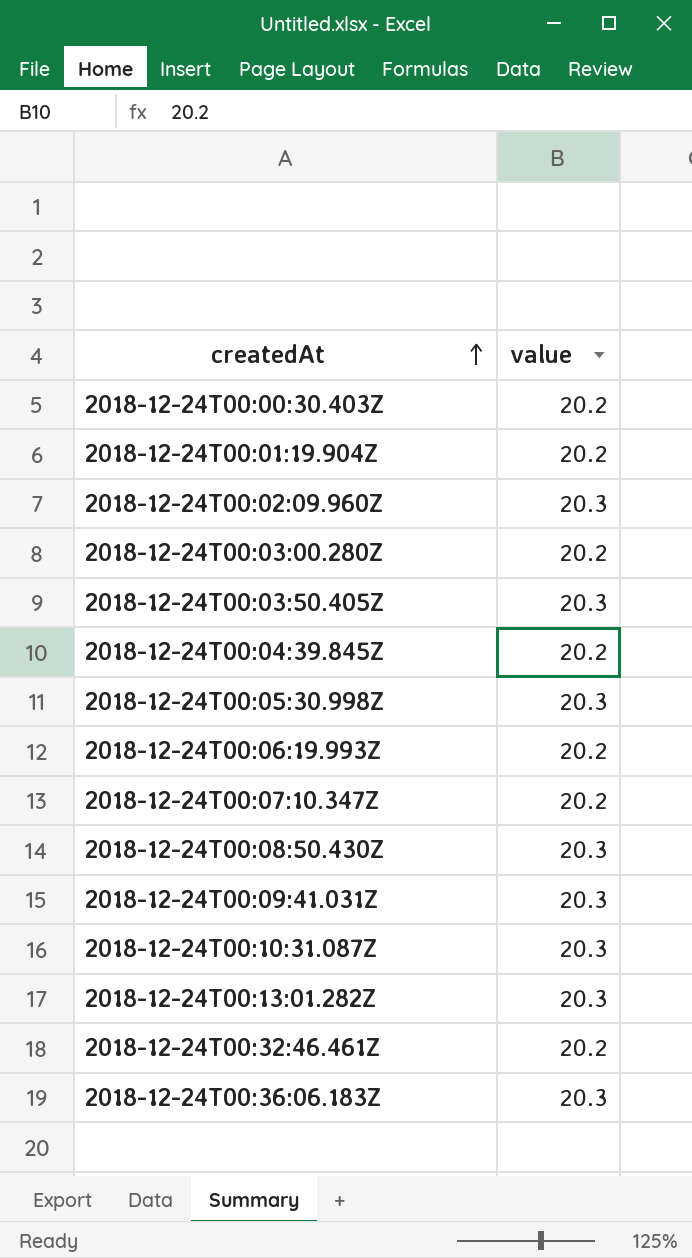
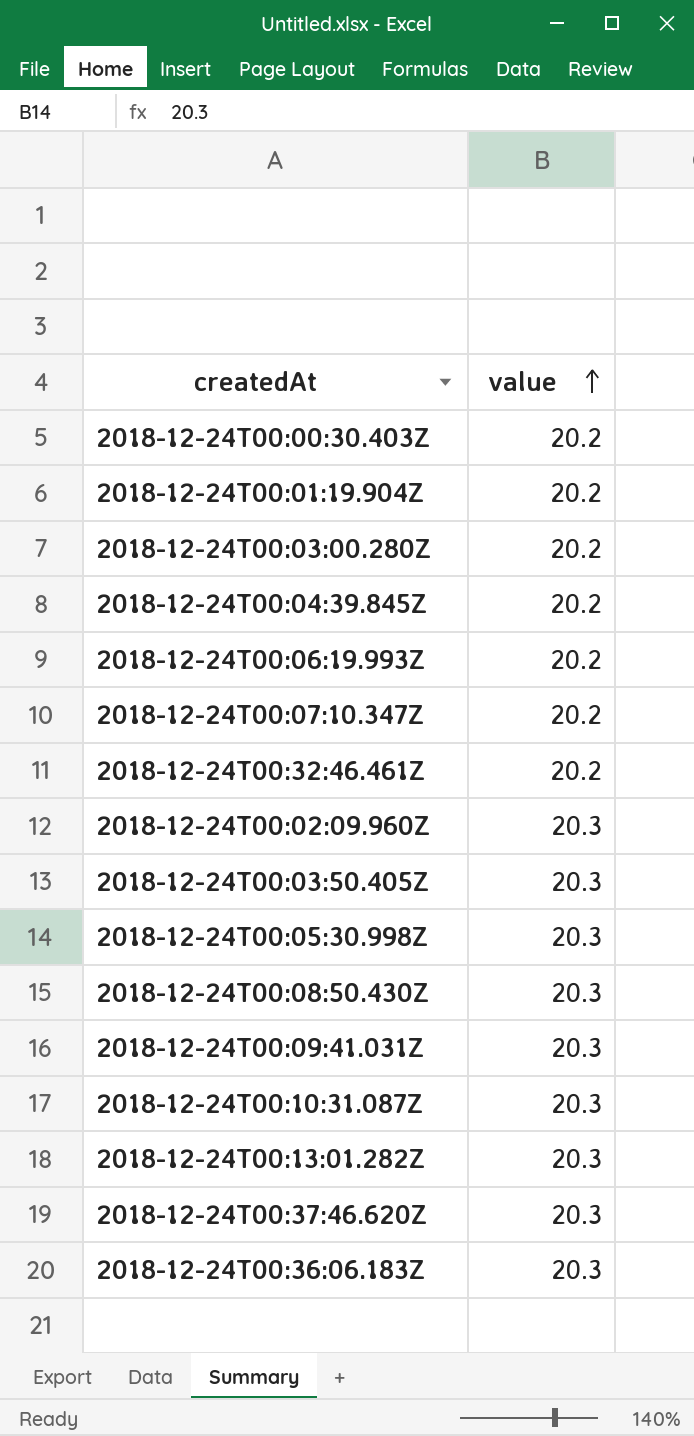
row order: createdAt ascending -> value ascending
row 2018-12-24T00:37:46.620Z: none -> 20.3

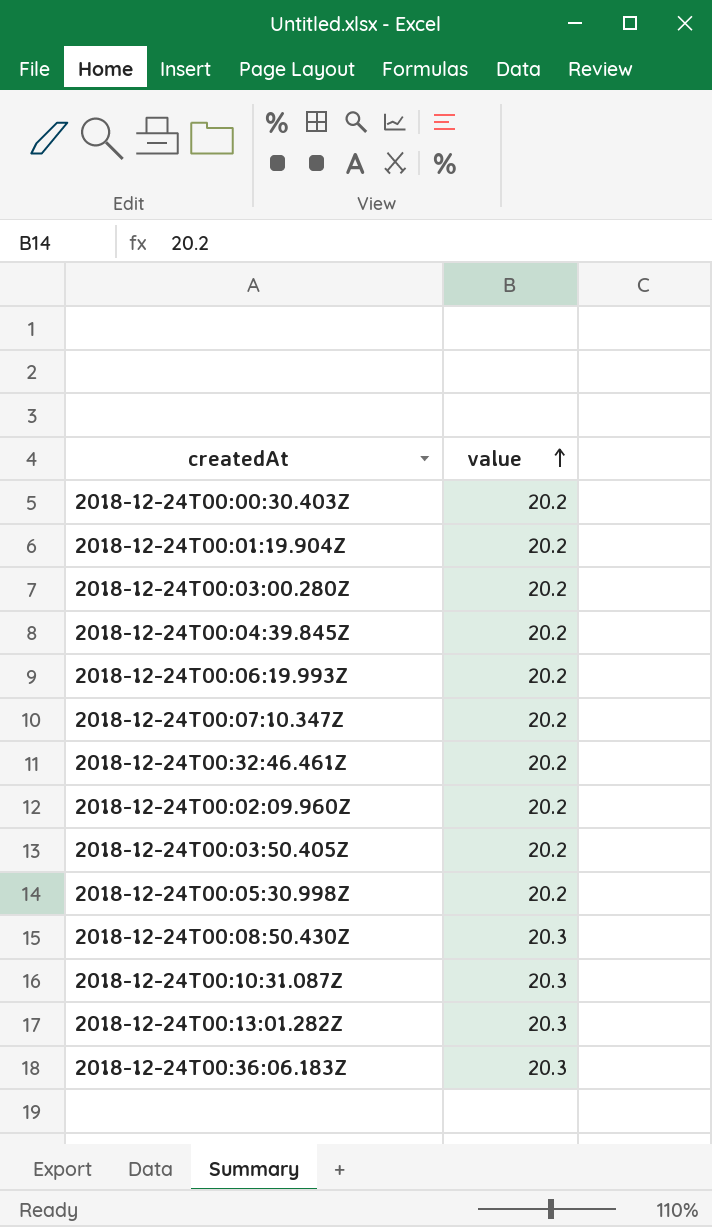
row 2018-12-24T00:09:41.031Z: 20.3 -> none
row 2018-12-24T00:37:46.620Z: 20.3 -> none
2018-12-24T00:02:09.960Z | value: 20.3 -> 20.2
2018-12-24T00:03:50.405Z | value: 20.3 -> 20.2
2018-12-24T00:05:30.998Z | value: 20.3 -> 20.2

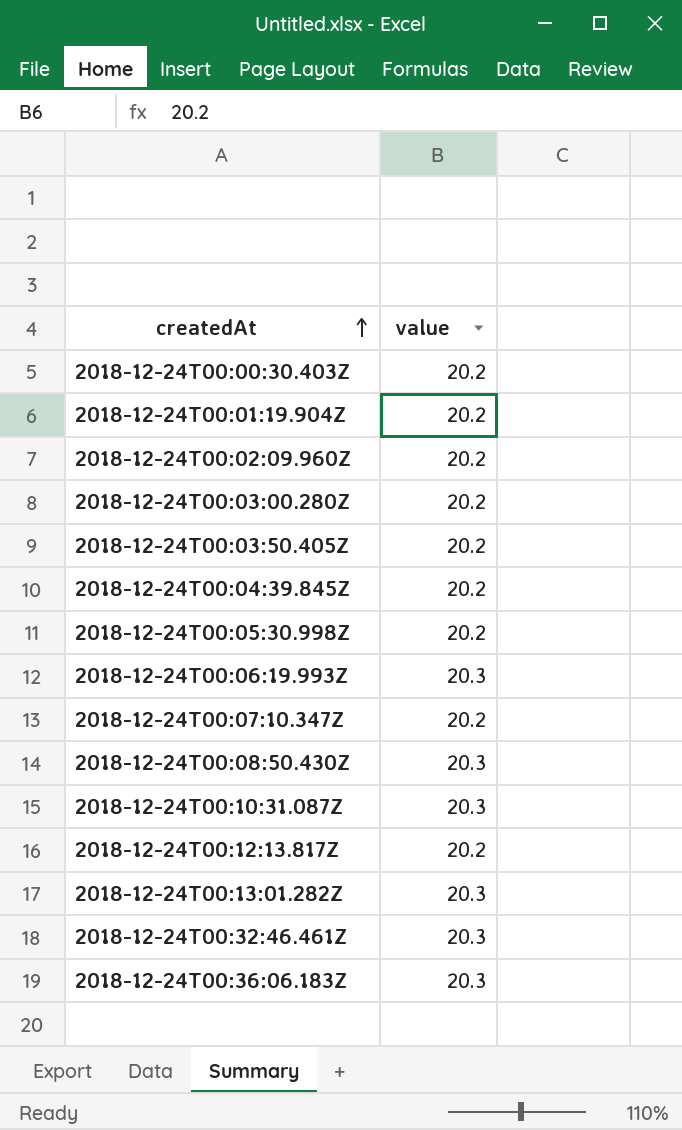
row order: value ascending -> createdAt ascending
2018-12-24T00:06:19.993Z | value: 20.2 -> 20.3
row 2018-12-24T00:12:13.817Z: none -> 20.2
2018-12-24T00:32:46.461Z | value: 20.2 -> 20.3

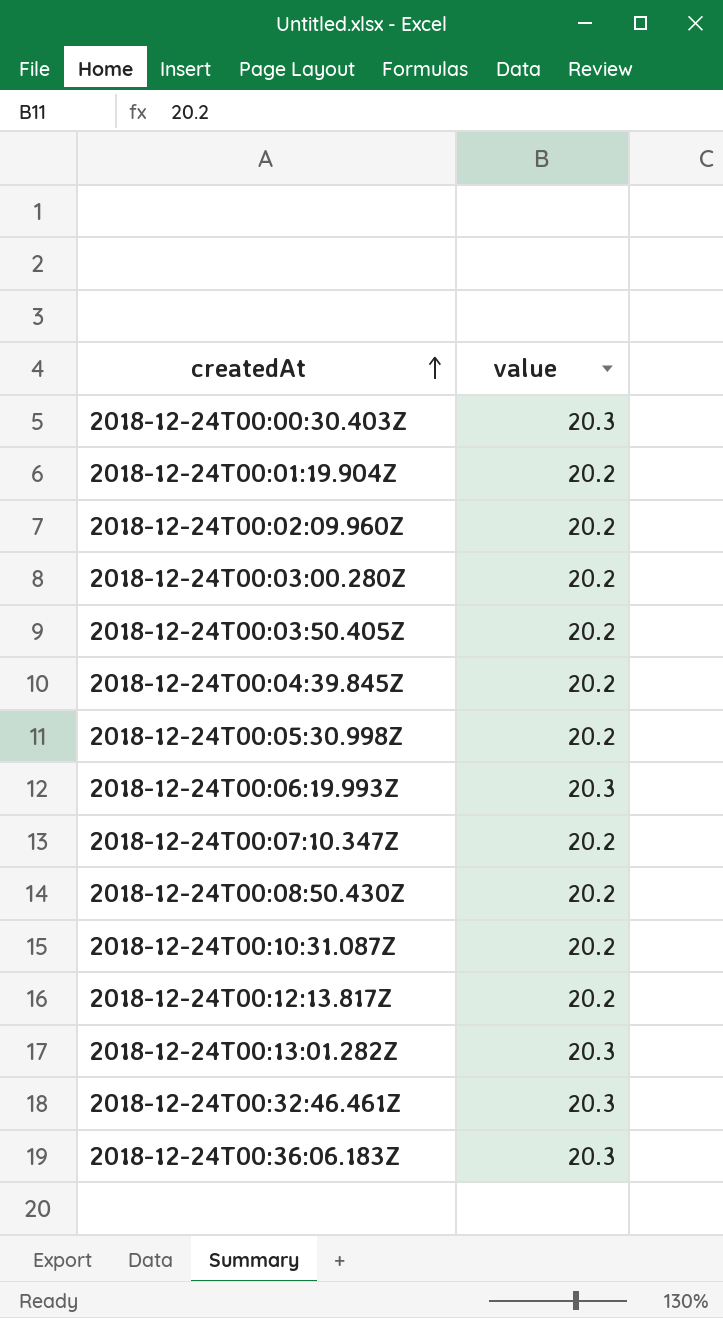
2018-12-24T00:00:30.403Z | value: 20.2 -> 20.3
2018-12-24T00:08:50.430Z | value: 20.3 -> 20.2
2018-12-24T00:10:31.087Z | value: 20.3 -> 20.2

